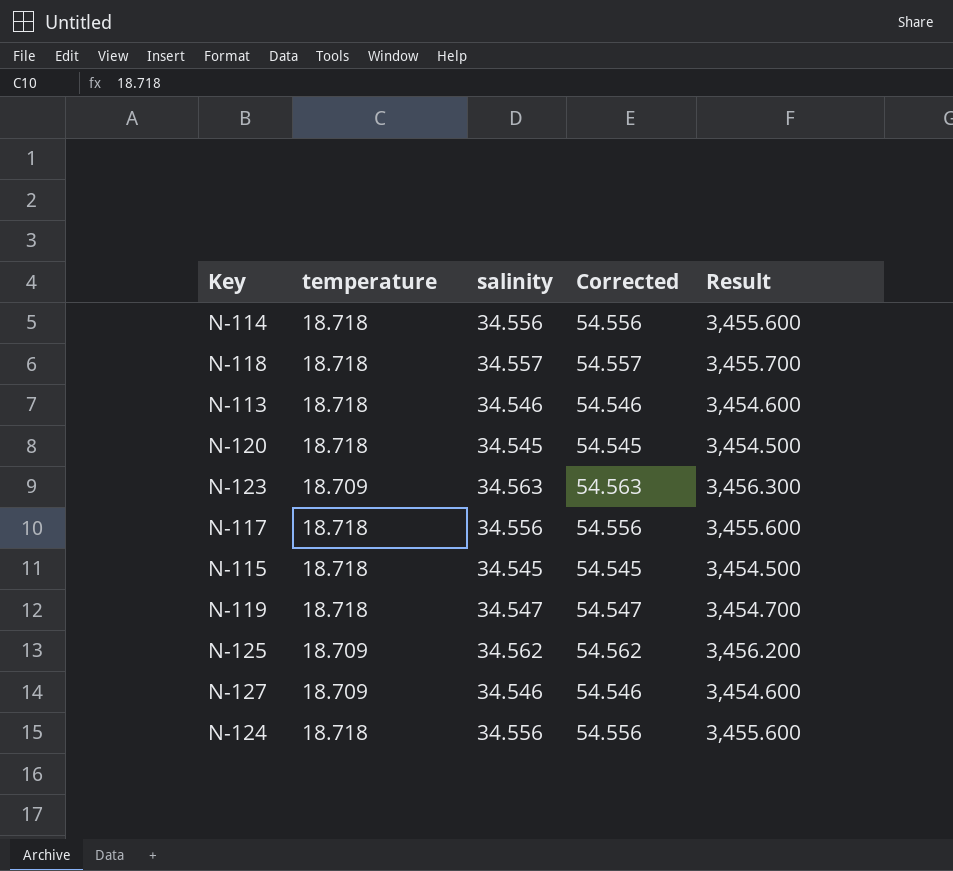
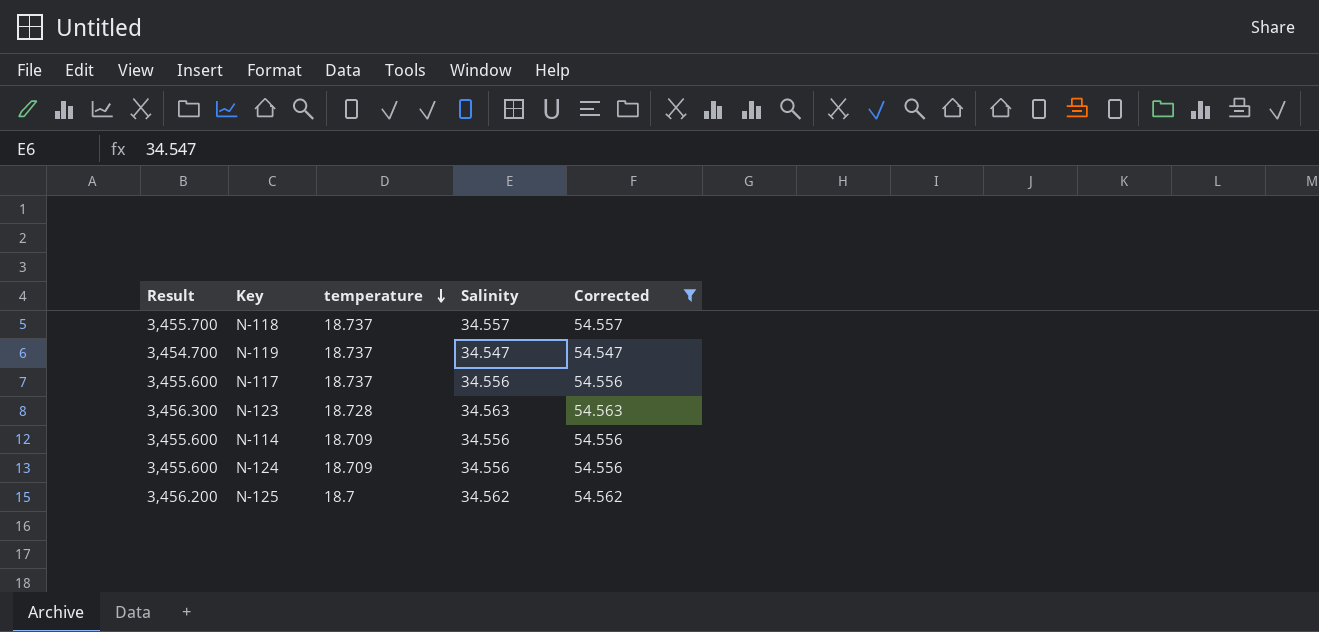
filter: none -> Corrected >= 54.547
row order: none -> temperature descending
column Result | position: 5 -> 1
column name: salinity -> Salinity
N-118 | temperature: 18.718 -> 18.737
N-119 | temperature: 18.718 -> 18.737
N-117 | temperature: 18.718 -> 18.737
N-123 | temperature: 18.709 -> 18.728
N-114 | temperature: 18.718 -> 18.709
N-124 | temperature: 18.718 -> 18.709
N-125 | temperature: 18.709 -> 18.7

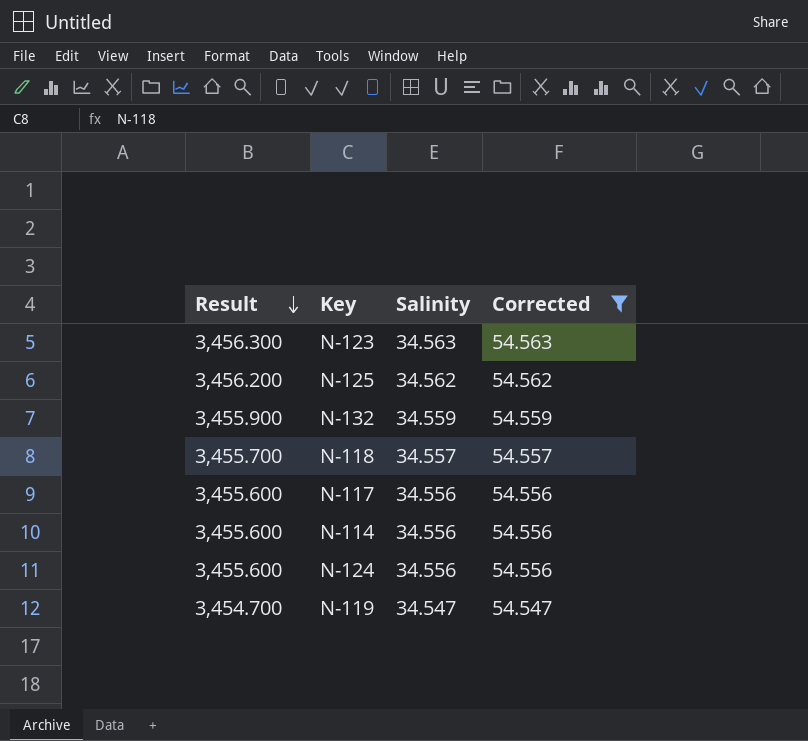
row order: temperature descending -> Result descending
column temperature | position: 3 -> none
row N-132: none -> 3,455.900 | 34.559 | 54.559

